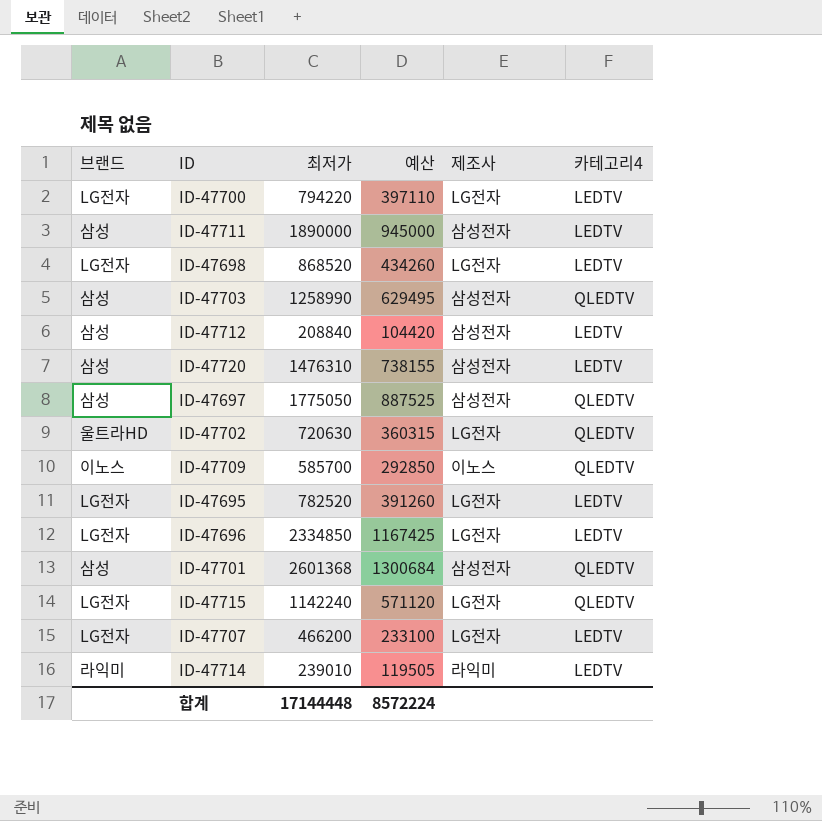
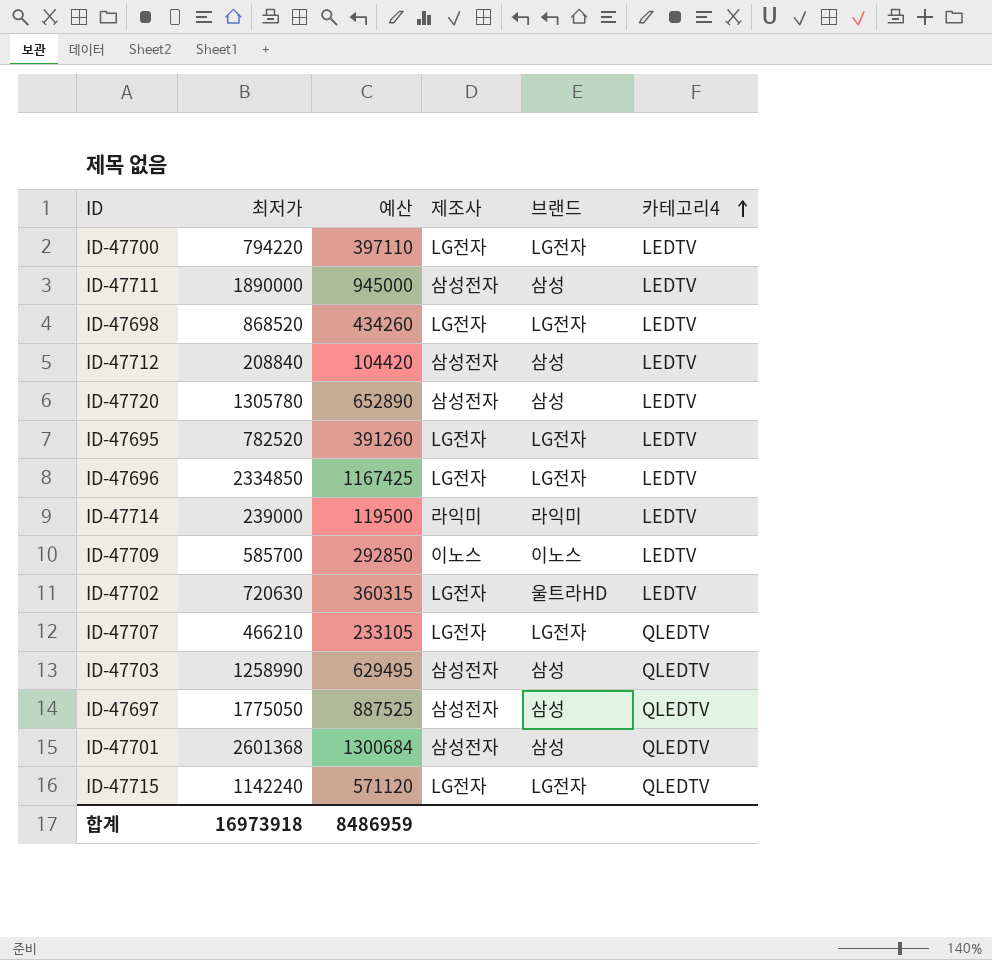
row order: none -> 카테고리4 ascending
column 브랜드 | position: 1 -> 5
ID-47720 | 최저가: 1476310 -> 1305780
ID-47720 | 예산: 738155 -> 652890
ID-47714 | 최저가: 239010 -> 239000
ID-47714 | 예산: 119505 -> 119500
ID-47709 | 카테고리4: QLEDTV -> LEDTV
ID-47702 | 카테고리4: QLEDTV -> LEDTV
ID-47707 | 최저가: 466200 -> 466210
ID-47707 | 예산: 233100 -> 233105
ID-47707 | 카테고리4: LEDTV -> QLEDTV
합계 | 최저가: 17144448 -> 16973918
합계 | 예산: 8572224 -> 8486959

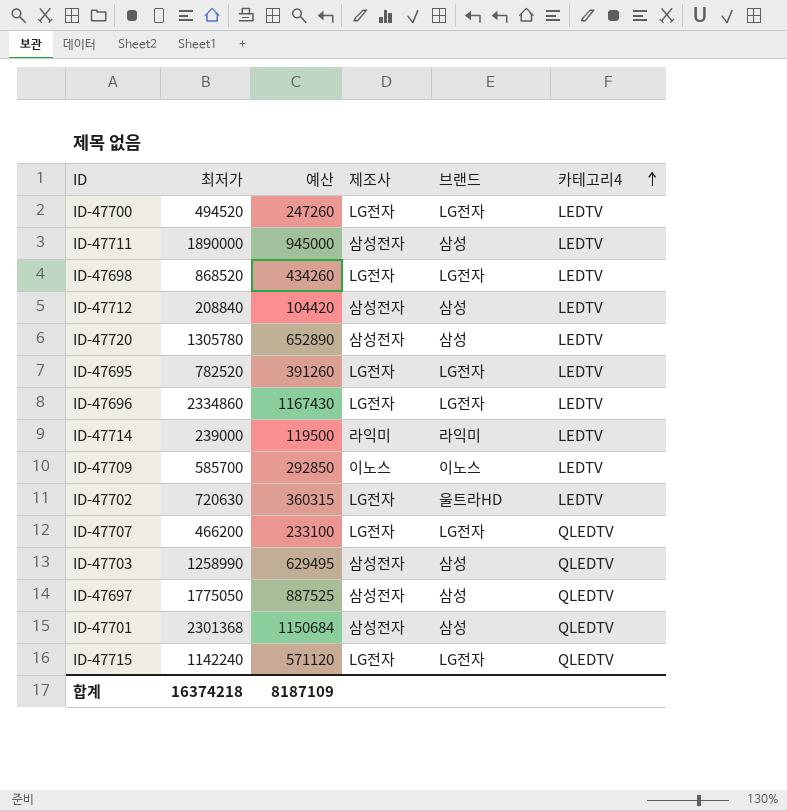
ID-47700 | 최저가: 794220 -> 494520
ID-47700 | 예산: 397110 -> 247260
ID-47696 | 최저가: 2334850 -> 2334860
ID-47696 | 예산: 1167425 -> 1167430
ID-47707 | 최저가: 466210 -> 466200
ID-47707 | 예산: 233105 -> 233100
ID-47701 | 최저가: 2601368 -> 2301368
ID-47701 | 예산: 1300684 -> 1150684
합계 | 최저가: 16973918 -> 16374218
합계 | 예산: 8486959 -> 8187109

